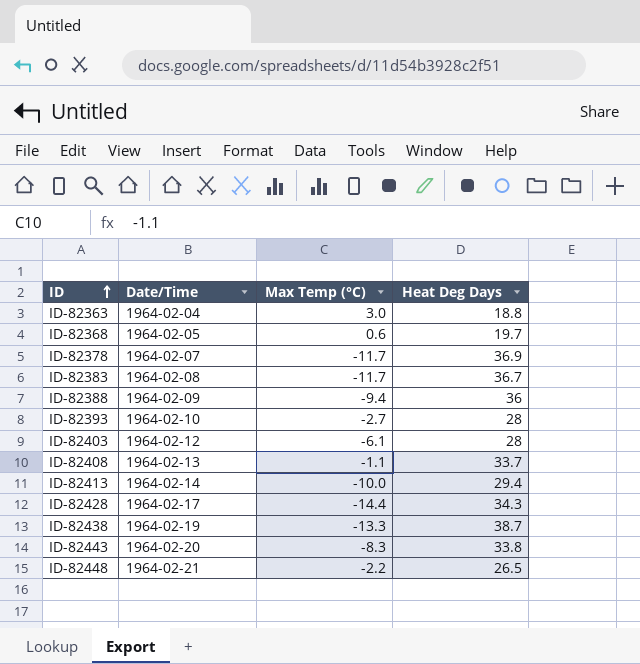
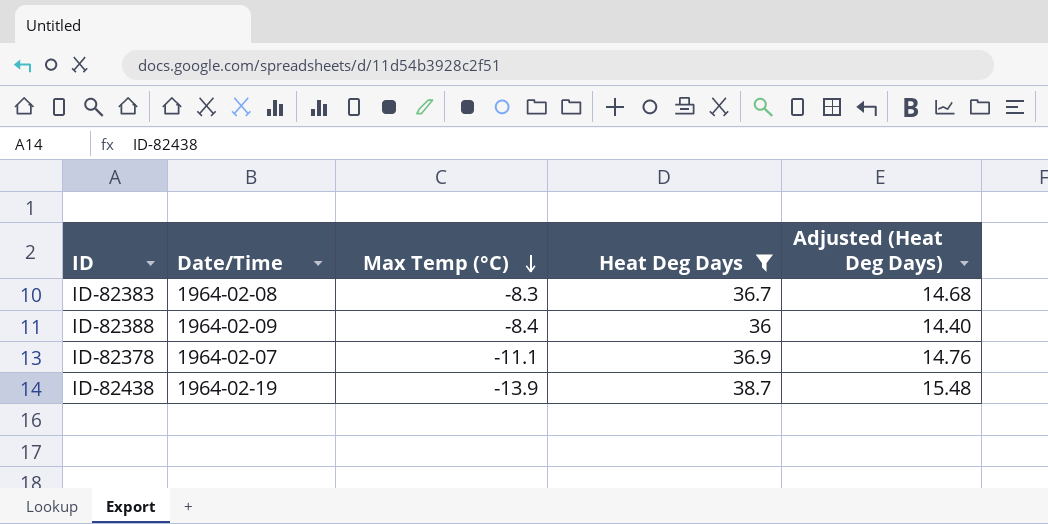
filter: none -> Heat Deg Days >= 36
row order: ID ascending -> Max Temp (°C) descending
column Adjusted (Heat Deg Days) | formula: none -> [Heat Deg Days] * 0.4
ID-82383 | Max Temp (°C): -11.7 -> -8.3
ID-82388 | Max Temp (°C): -9.4 -> -8.4
ID-82378 | Max Temp (°C): -11.7 -> -11.1
ID-82438 | Max Temp (°C): -13.3 -> -13.9

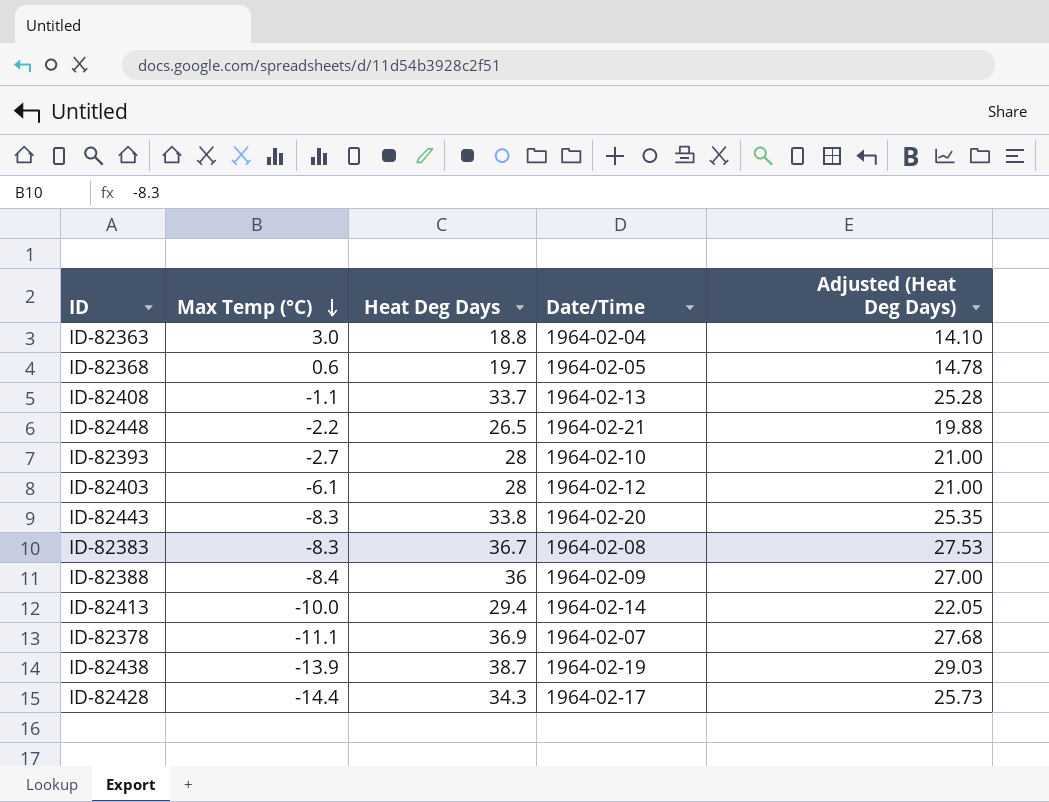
filter: Heat Deg Days >= 36 -> none
column Date/Time | position: 2 -> 4
column Adjusted (Heat Deg Days) | formula: [Heat Deg Days] * 0.4 -> [Heat Deg Days] * 0.75

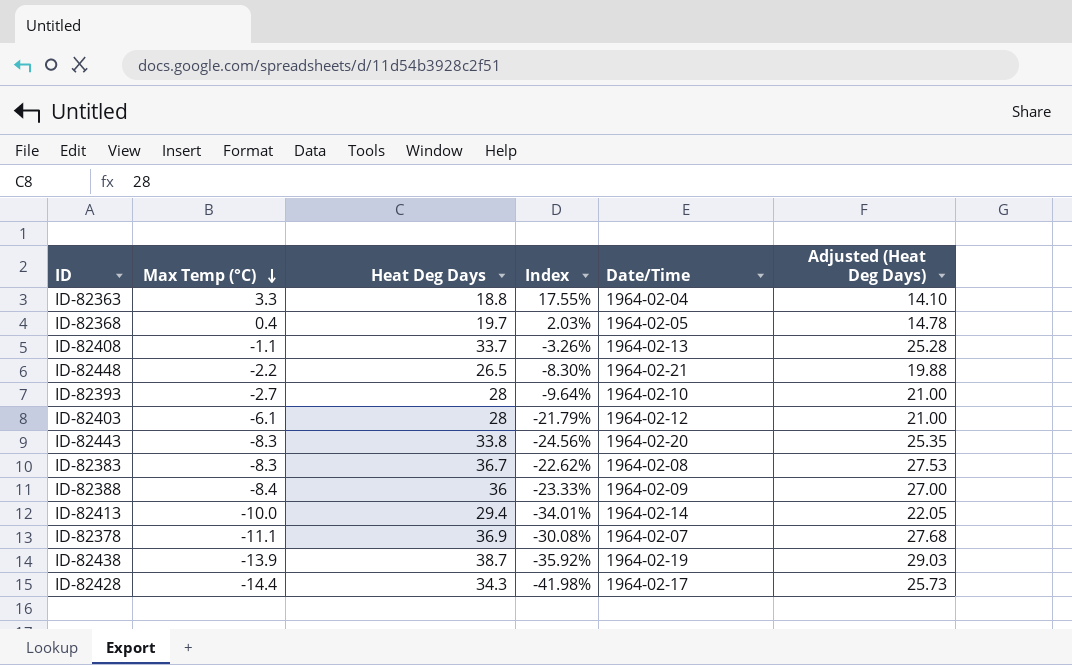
column Index | formula: none -> [Max Temp (°C)] / [Heat Deg Days]
ID-82363 | Max Temp (°C): 3.0 -> 3.3
ID-82368 | Max Temp (°C): 0.6 -> 0.4

